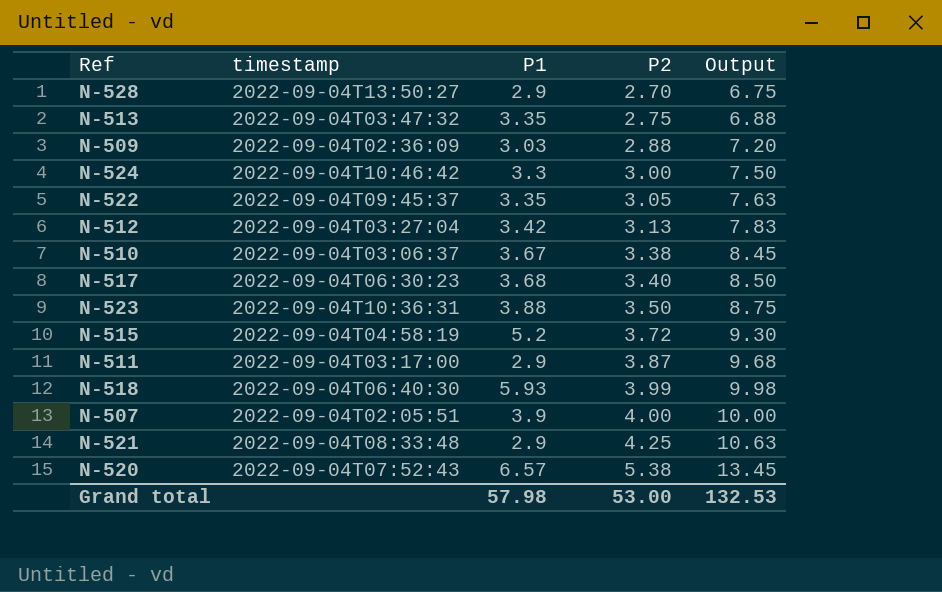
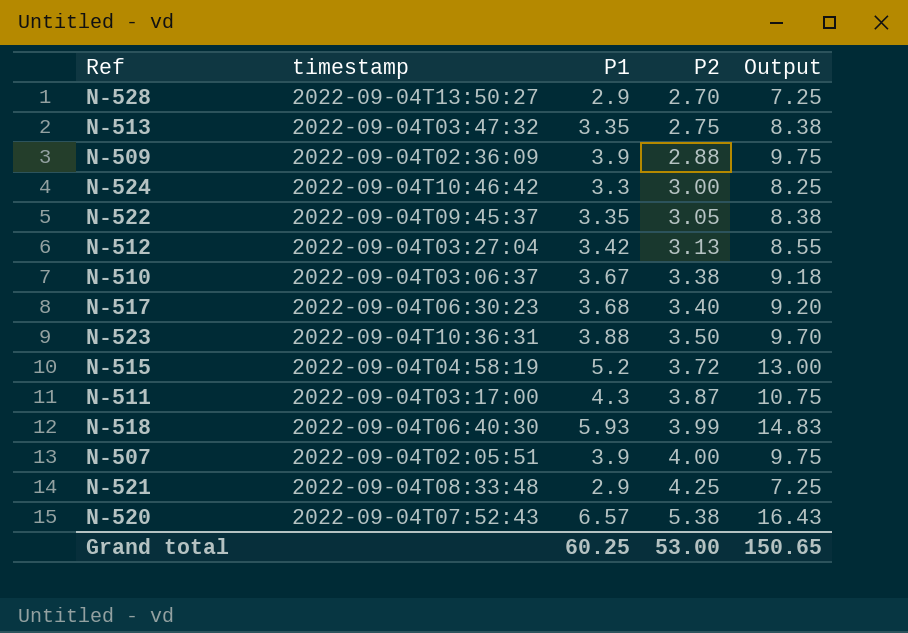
column Output | formula: [P2] * 2.5 -> [P1] * 2.5
N-509 | P1: 3.03 -> 3.9
N-511 | P1: 2.9 -> 4.3
Grand total | P1: 57.98 -> 60.25
Grand total | Output: 132.53 -> 150.65

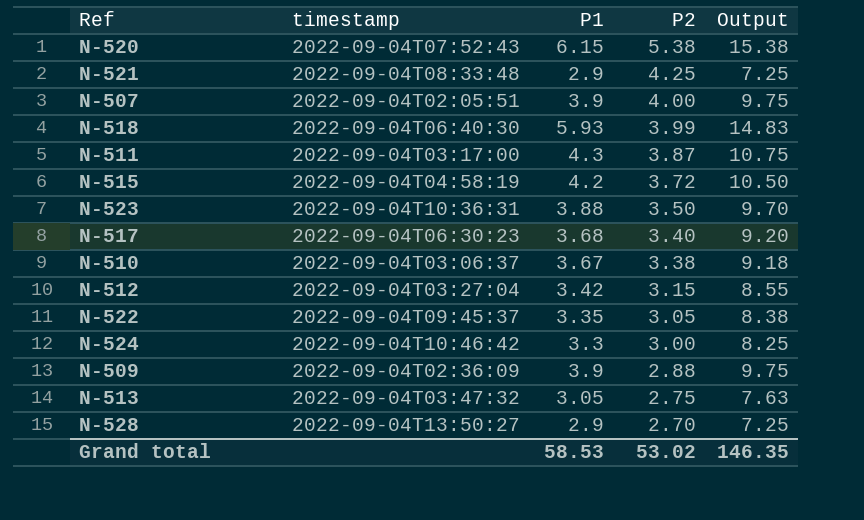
row order: P2 ascending -> P2 descending
N-520 | P1: 6.57 -> 6.15
N-520 | Output: 16.43 -> 15.38
N-515 | P1: 5.2 -> 4.2
N-515 | Output: 13.00 -> 10.50
N-512 | P2: 3.13 -> 3.15
N-513 | P1: 3.35 -> 3.05
N-513 | Output: 8.38 -> 7.63
Grand total | P1: 60.25 -> 58.53
Grand total | P2: 53.00 -> 53.02
Grand total | Output: 150.65 -> 146.35

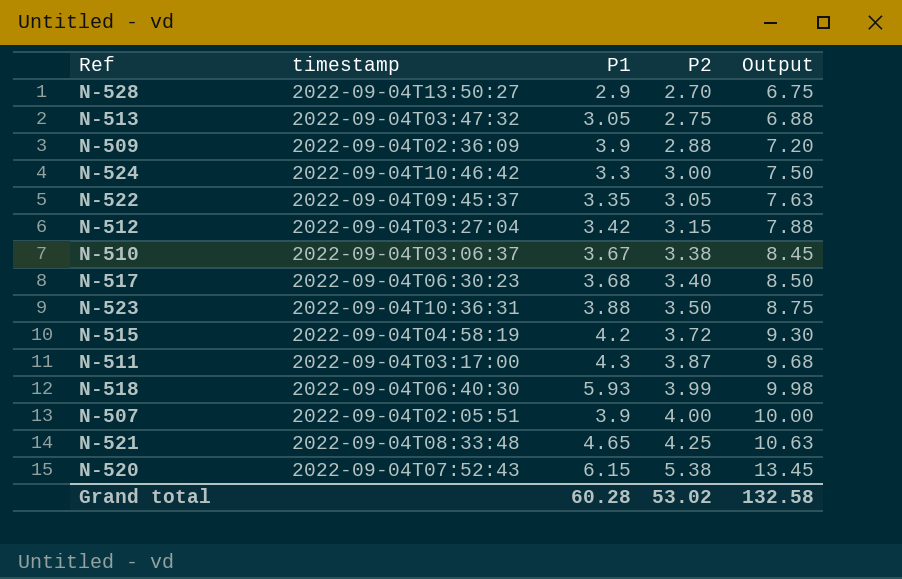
row order: P2 descending -> P2 ascending
column Output | formula: [P1] * 2.5 -> [P2] * 2.5
N-521 | P1: 2.9 -> 4.65
Grand total | P1: 58.53 -> 60.28
Grand total | Output: 146.35 -> 132.58

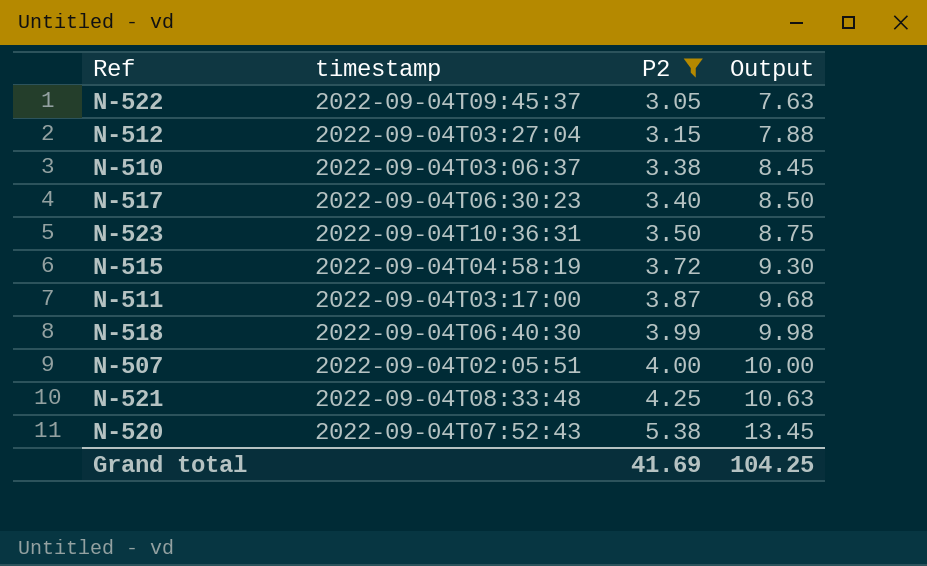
filter: none -> P2 >= 3.05
column P1 | position: 3 -> none
Grand total | P2: 53.02 -> 41.69
Grand total | Output: 132.58 -> 104.25

